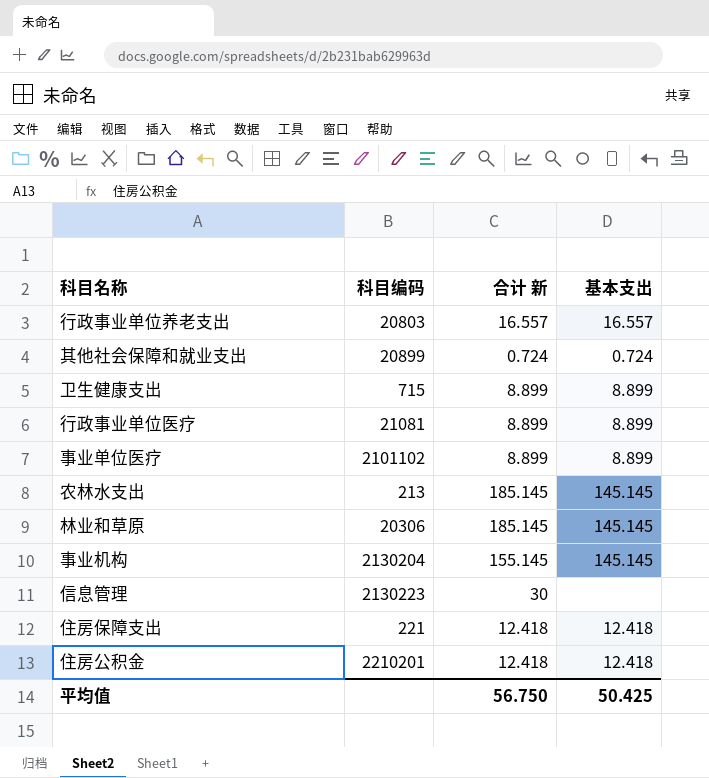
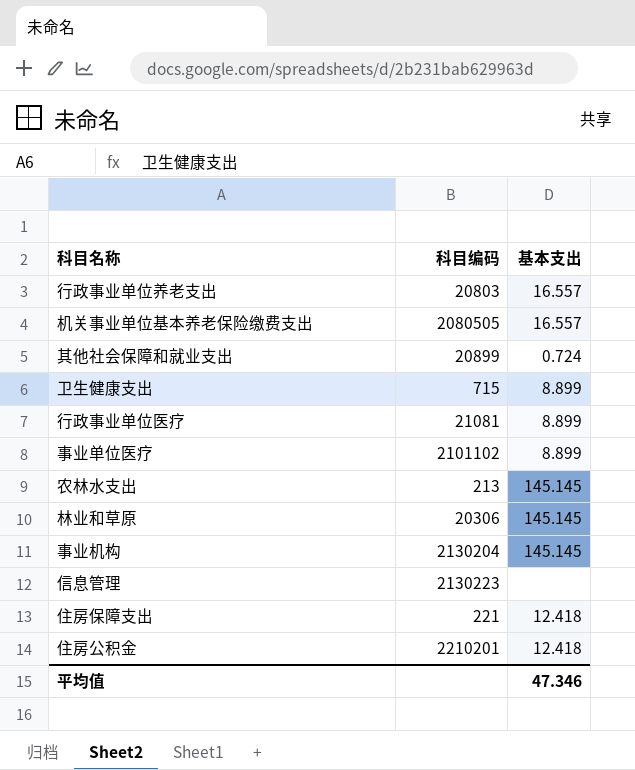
column 合计 新 | position: 3 -> none
row 机关事业单位基本养老保险缴费支出: none -> 2080505 | 16.557
平均值 | 基本支出: 50.425 -> 47.346

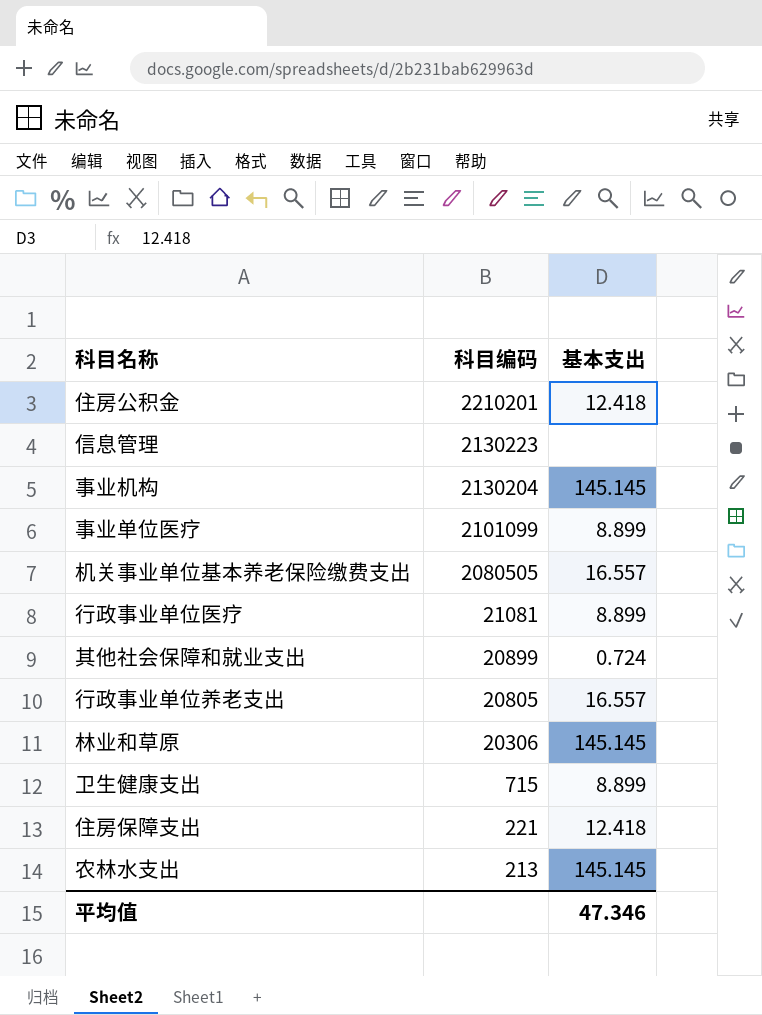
row order: none -> 科目编码 descending
事业单位医疗 | 科目编码: 2101102 -> 2101099
行政事业单位养老支出 | 科目编码: 20803 -> 20805

